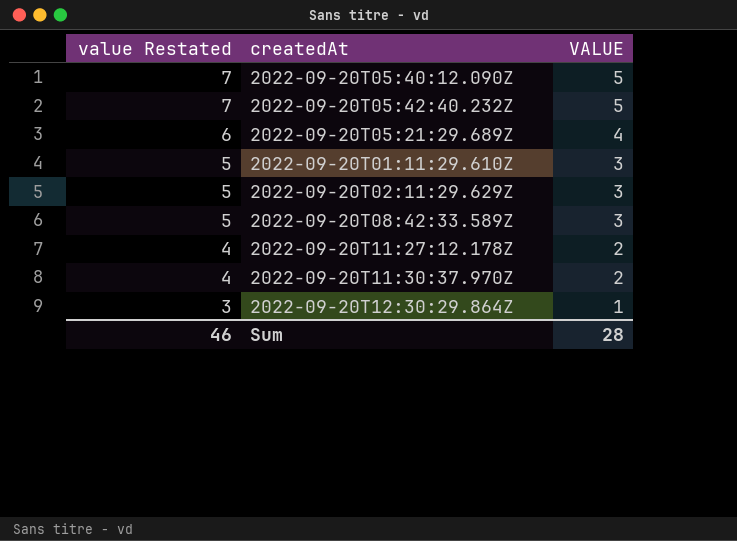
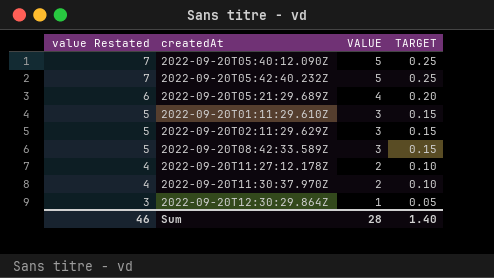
column TARGET | formula: none -> [VALUE] * 0.05

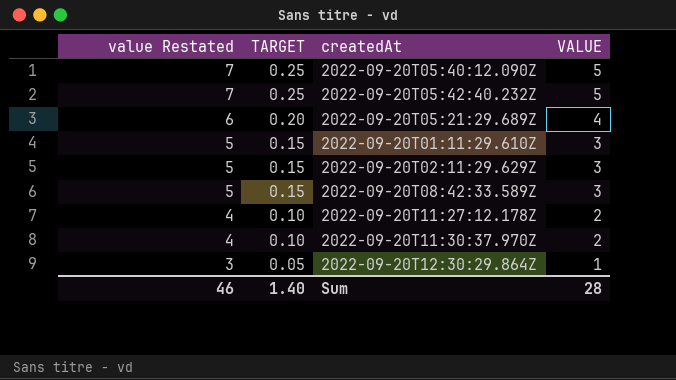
column TARGET | position: 4 -> 2

